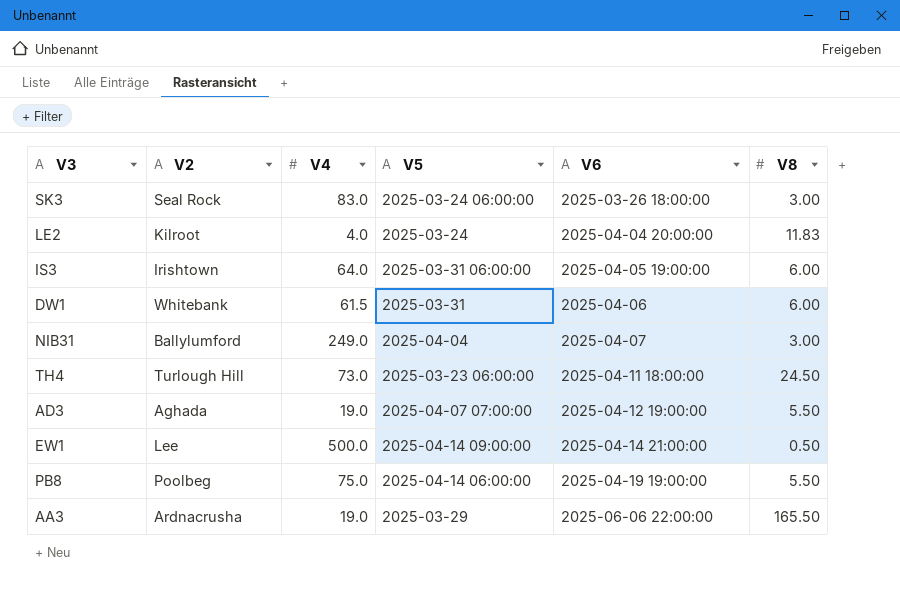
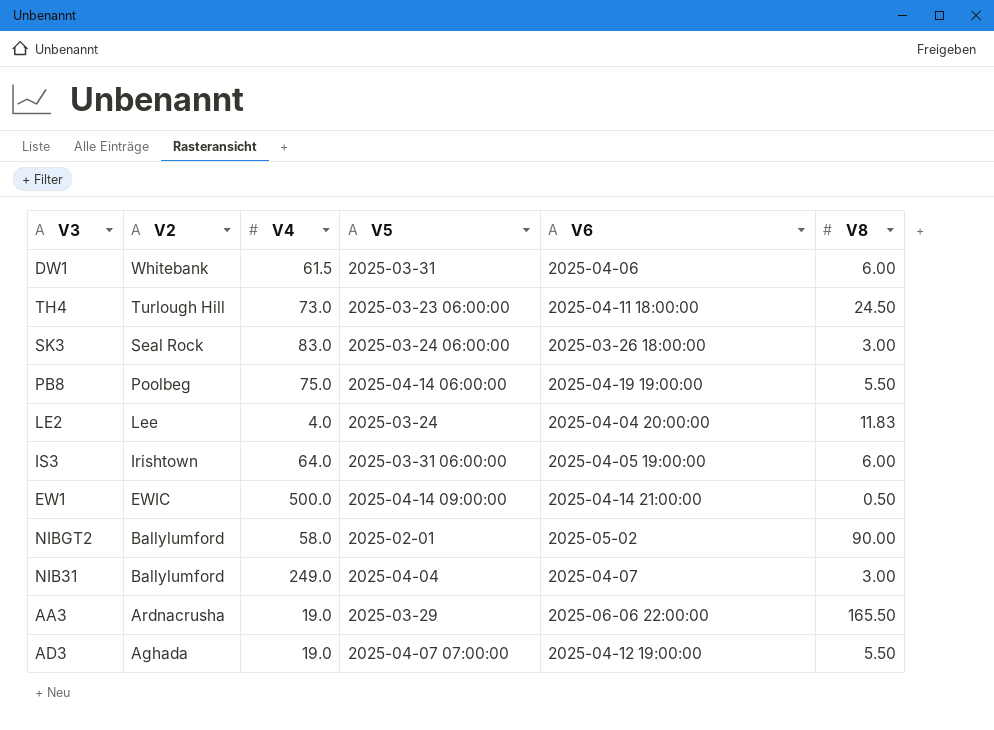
row order: V6 ascending -> V2 descending
LE2 | V2: Kilroot -> Lee
EW1 | V2: Lee -> EWIC
row NIBGT2: none -> Ballylumford | 58.0 | 2025-02-01 | 2025-05-02 | 90.00

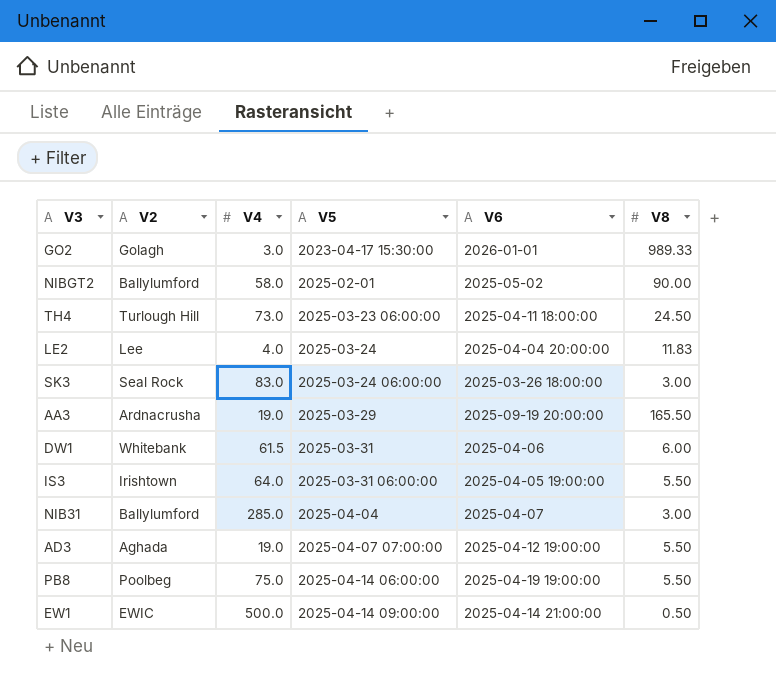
row order: V2 descending -> V5 ascending
row GO2: none -> Golagh | 3.0 | 2023-04-17 15:30:00 | 2026-01-01 | 989.33
AA3 | V6: 2025-06-06 22:00:00 -> 2025-09-19 20:00:00
IS3 | V8: 6.00 -> 5.50
NIB31 | V4: 249.0 -> 285.0

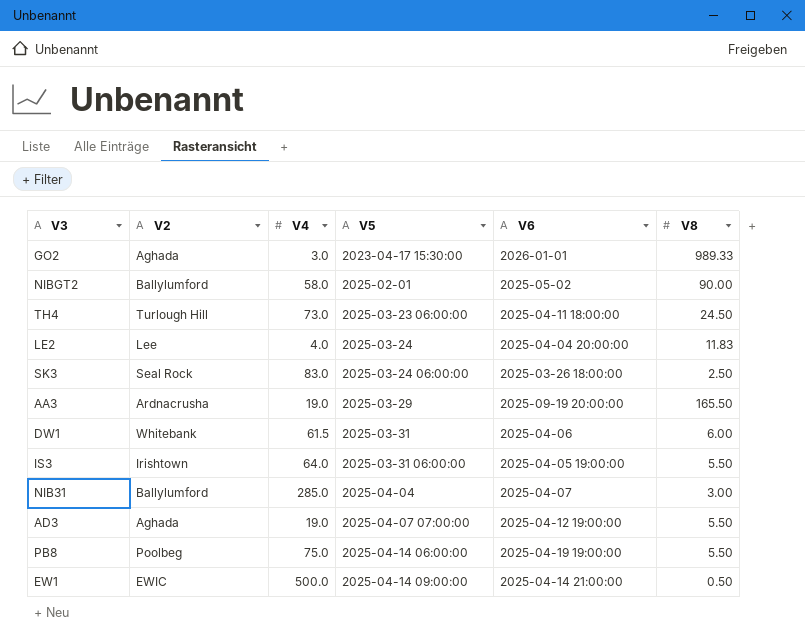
GO2 | V2: Golagh -> Aghada
SK3 | V8: 3.00 -> 2.50

